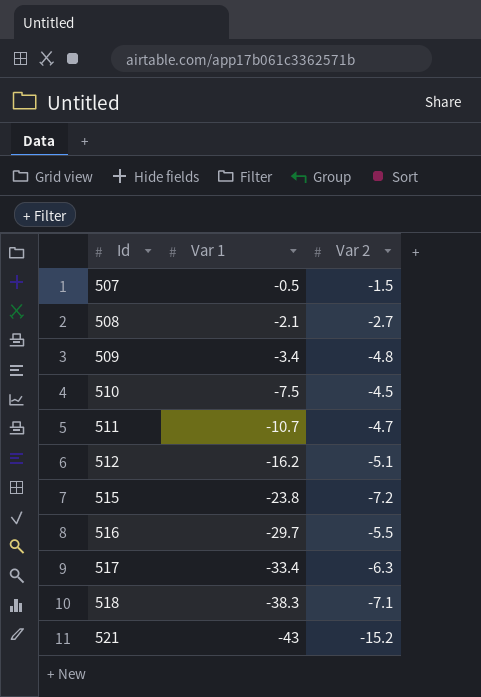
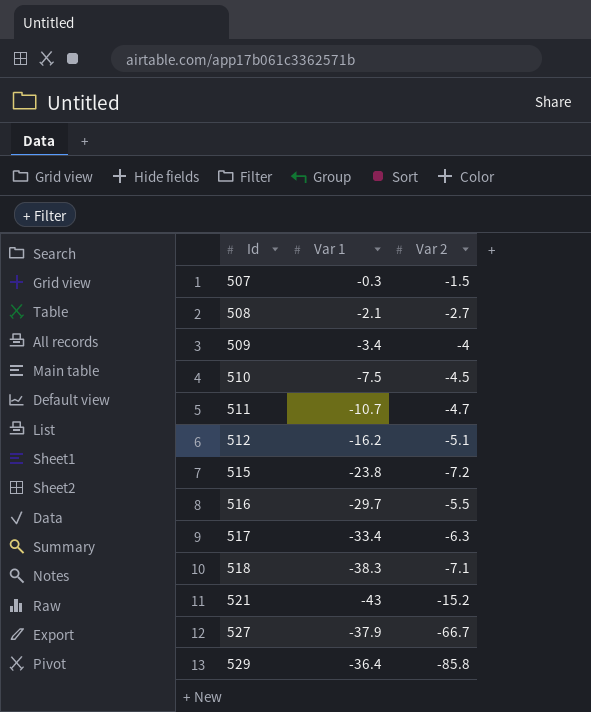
507 | Var 1: -0.5 -> -0.3
509 | Var 2: -4.8 -> -4
row 527: none -> -37.9 | -66.7
row 529: none -> -36.4 | -85.8

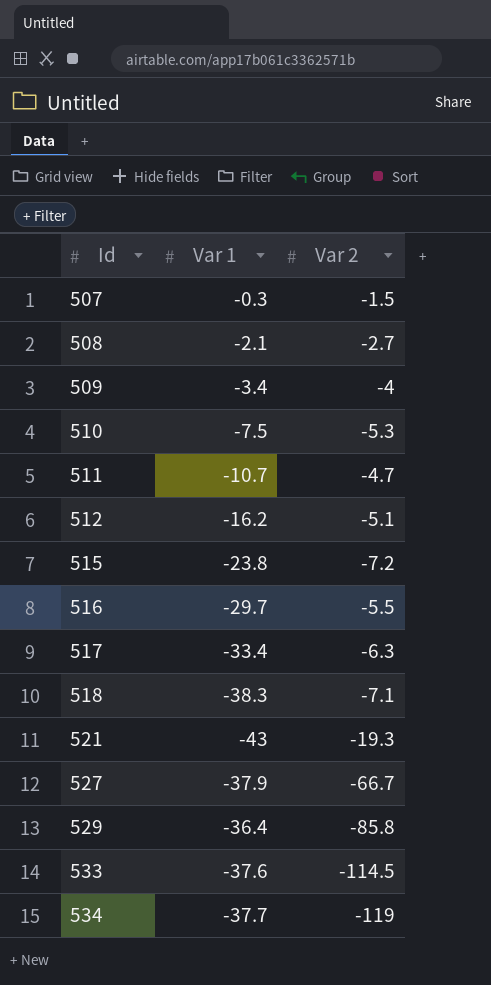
510 | Var 2: -4.5 -> -5.3
521 | Var 2: -15.2 -> -19.3
row 533: none -> -37.6 | -114.5
row 534: none -> -37.7 | -119

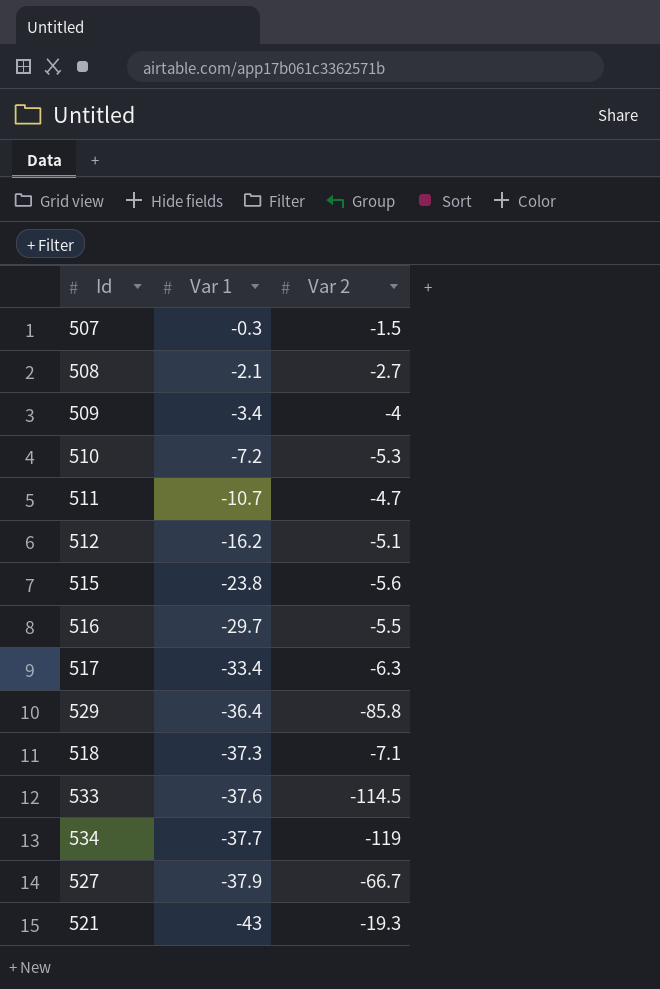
row order: Id ascending -> Var 1 descending
510 | Var 1: -7.5 -> -7.2
515 | Var 2: -7.2 -> -5.6
518 | Var 1: -38.3 -> -37.3

